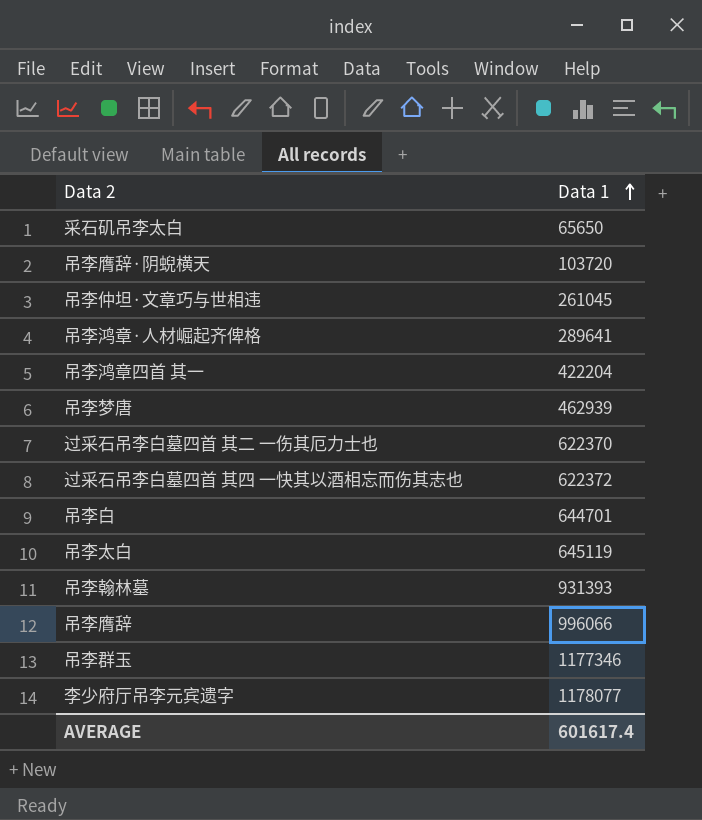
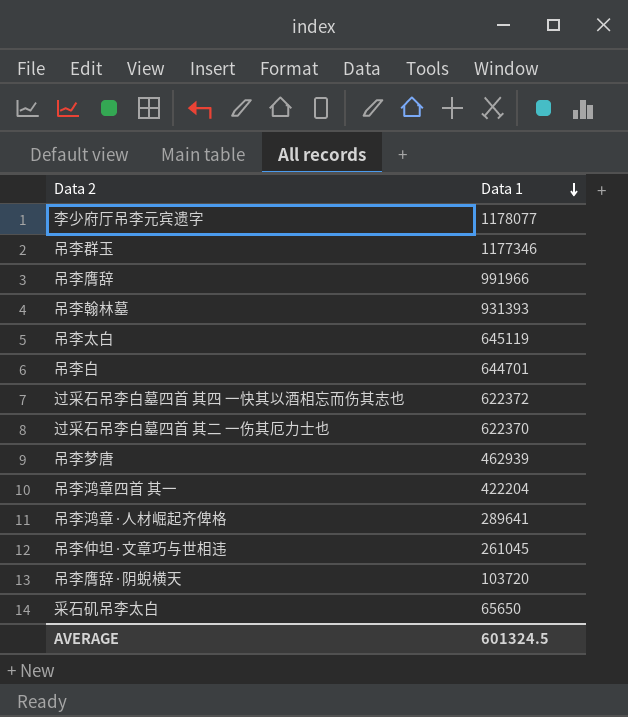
row order: Data 1 ascending -> Data 1 descending
吊李膺辞 | Data 1: 996066 -> 991966
AVERAGE | Data 1: 601617.4 -> 601324.5

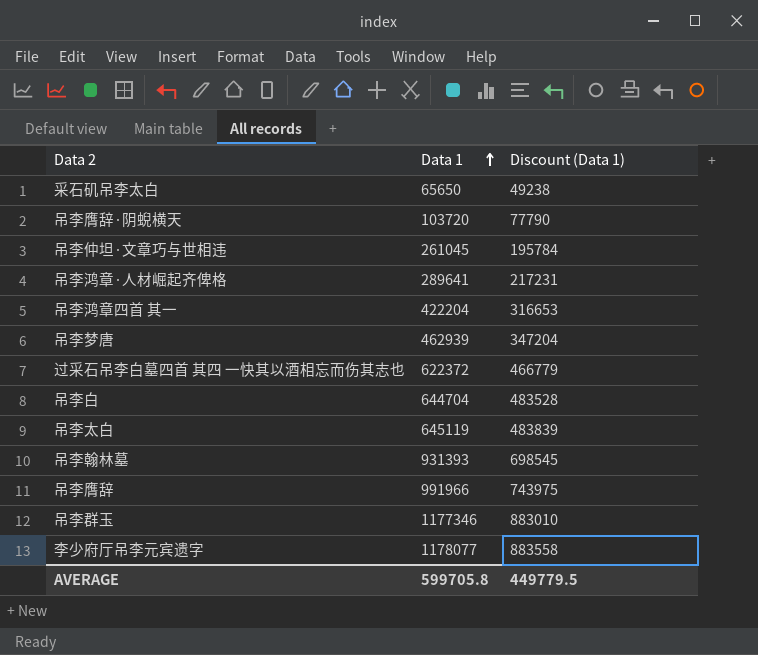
row order: Data 1 descending -> Data 1 ascending
column Discount (Data 1) | formula: none -> [Data 1] * 0.75
row 过采石吊李白墓四首 其二 一伤其厄力士也: 622370 -> none
吊李白 | Data 1: 644701 -> 644704
AVERAGE | Data 1: 601324.5 -> 599705.8

